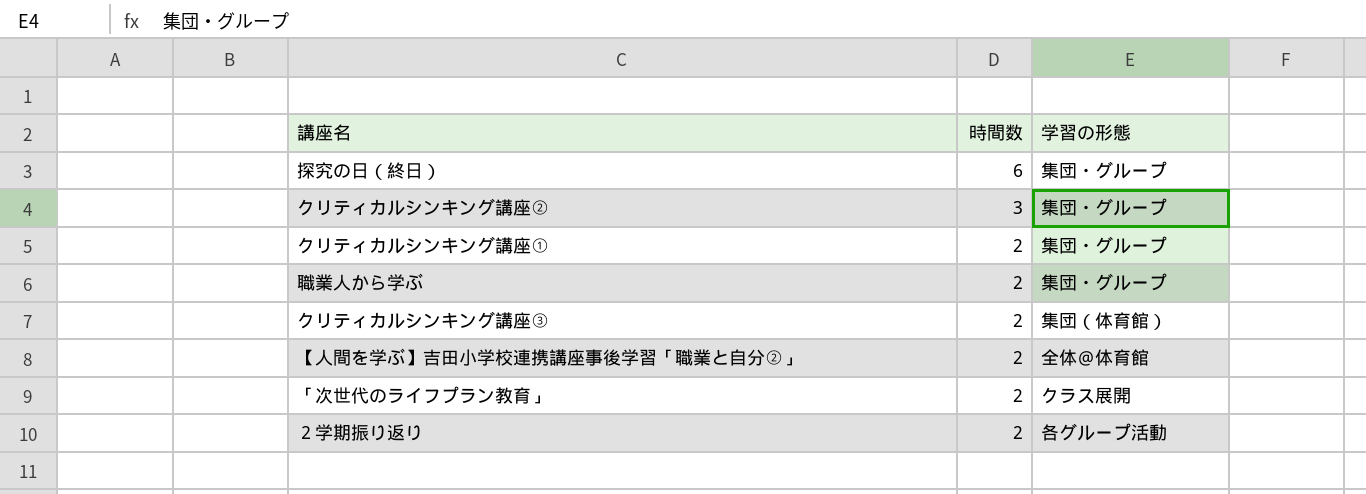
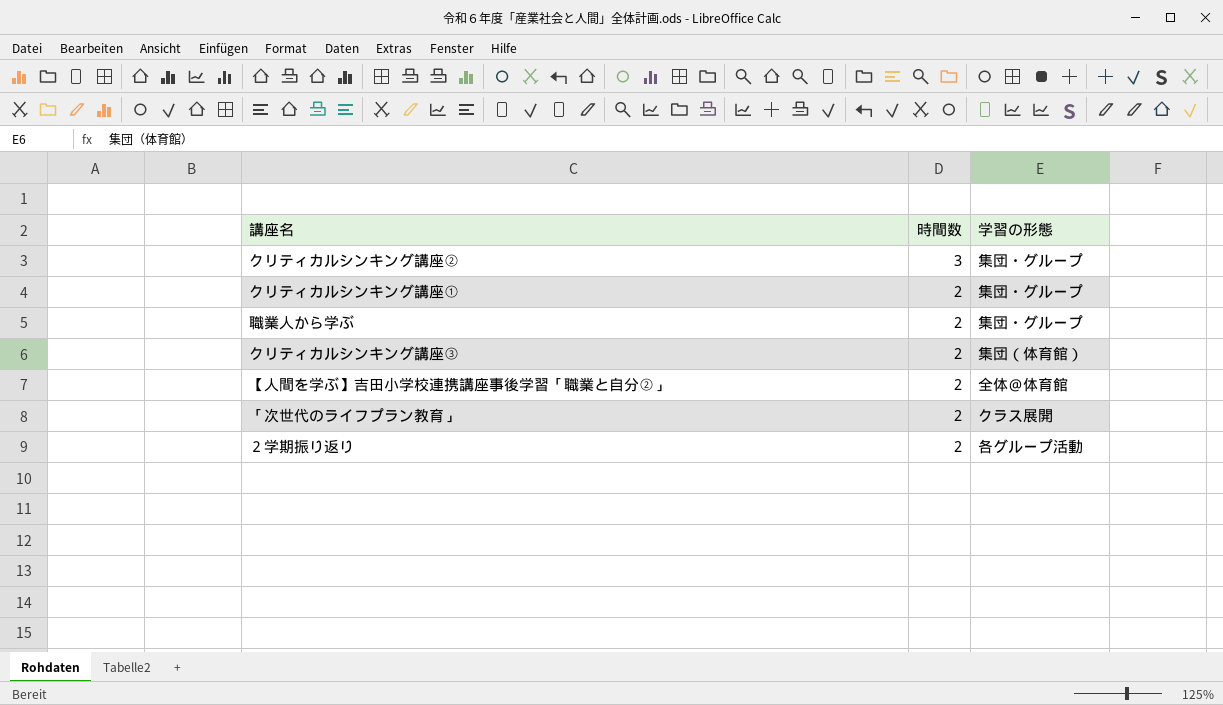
row 探究の日（終日）: 6 | 集団・グループ -> none

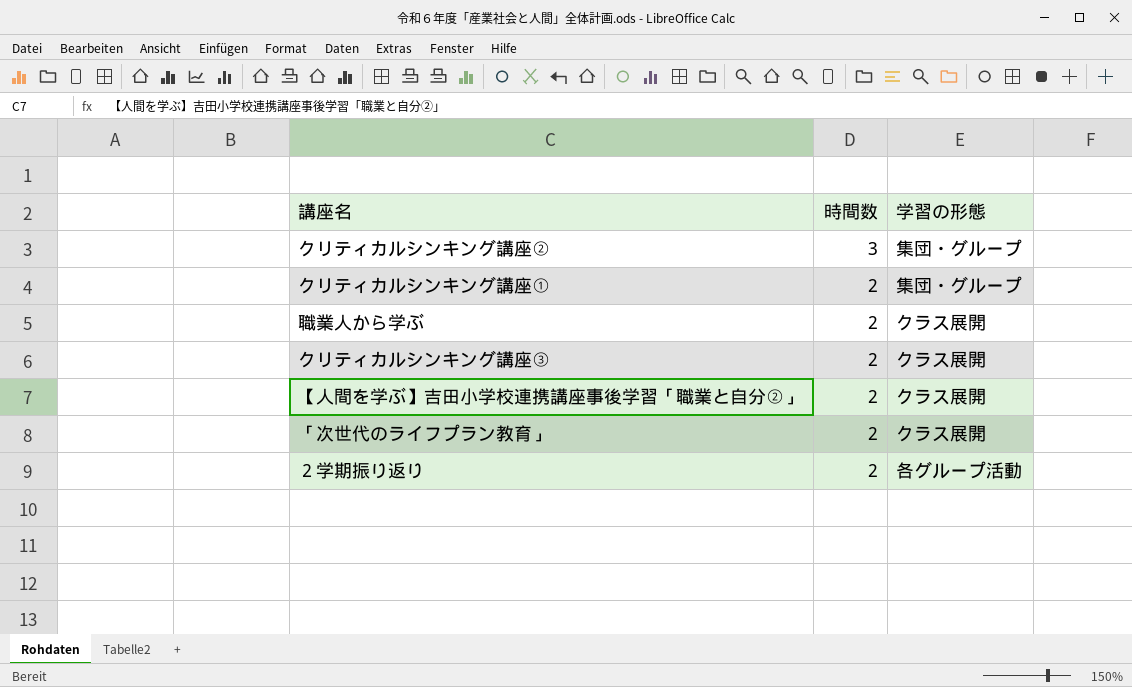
職業人から学ぶ | 学習の形態: 集団・グループ -> クラス展開
クリティカルシンキング講座③ | 学習の形態: 集団（体育館） -> クラス展開
【人間を学ぶ】吉田小学校連携講座事後学習「職業と自分②」 | 学習の形態: 全体＠体育館 -> クラス展開

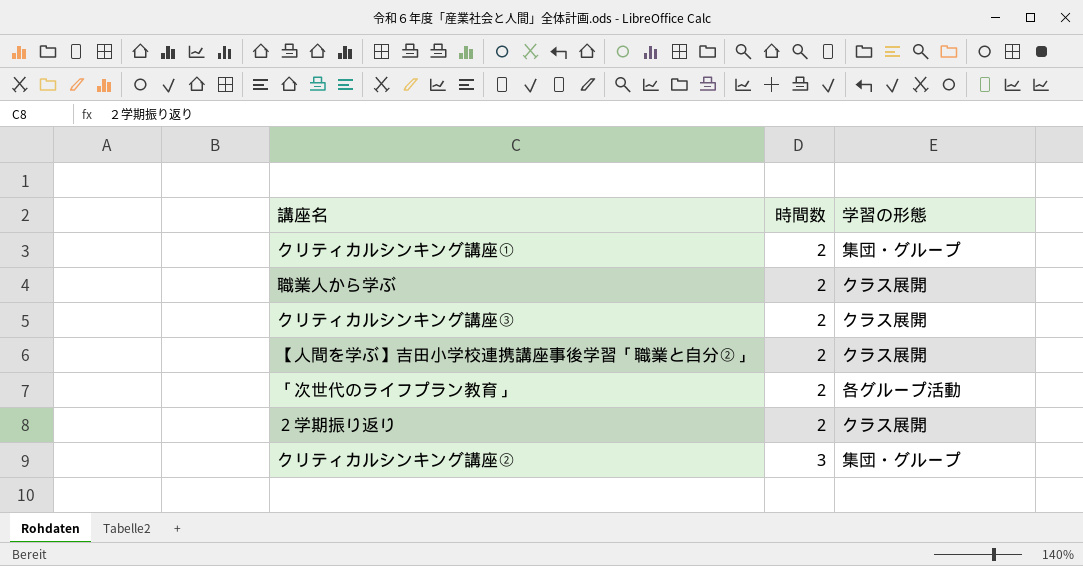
row order: 時間数 descending -> 時間数 ascending
「次世代のライフプラン教育」 | 学習の形態: クラス展開 -> 各グループ活動
２学期振り返り | 学習の形態: 各グループ活動 -> クラス展開

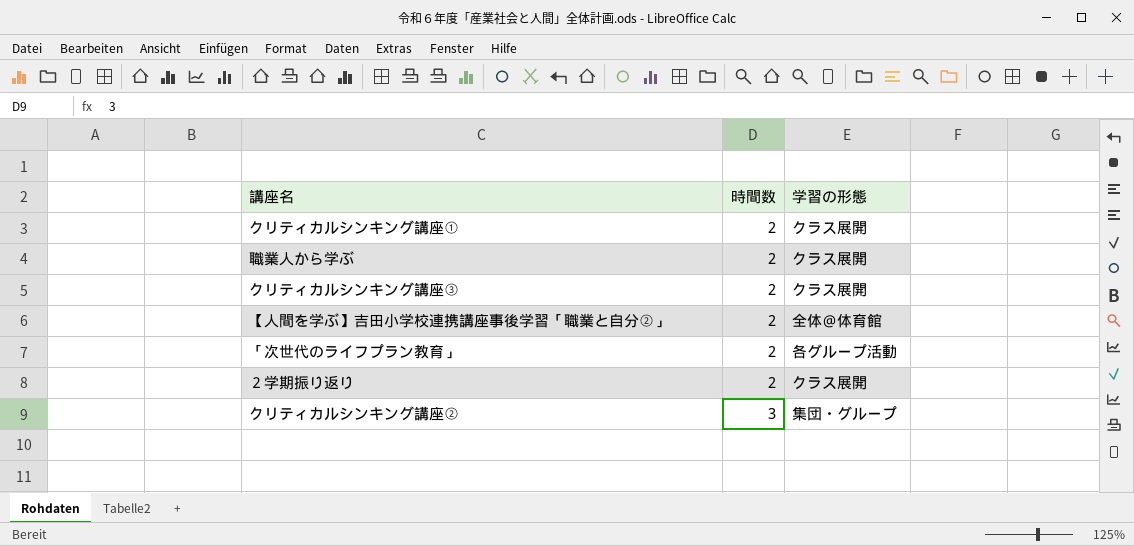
クリティカルシンキング講座① | 学習の形態: 集団・グループ -> クラス展開
【人間を学ぶ】吉田小学校連携講座事後学習「職業と自分②」 | 学習の形態: クラス展開 -> 全体＠体育館

